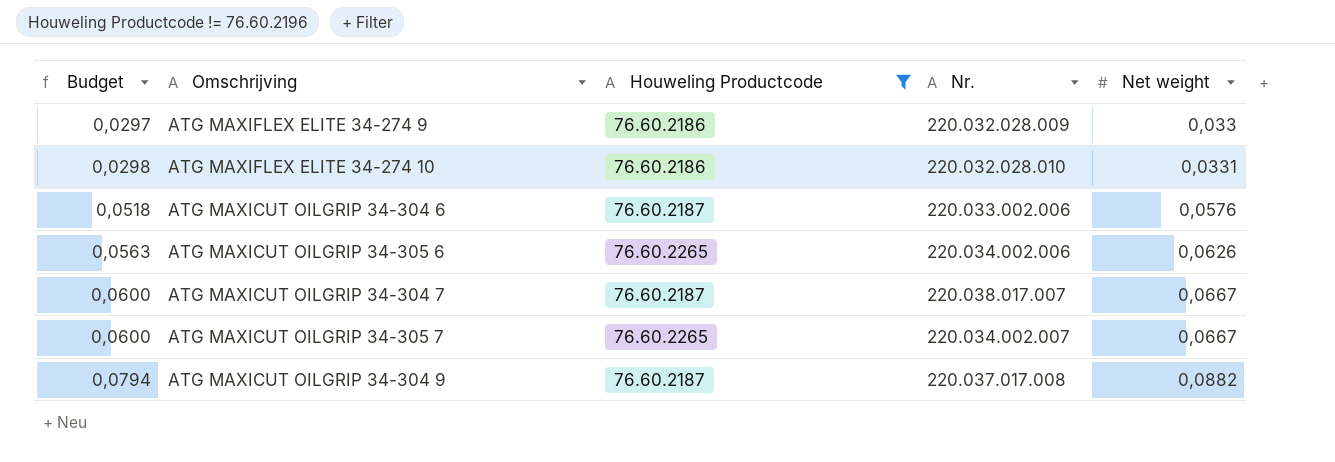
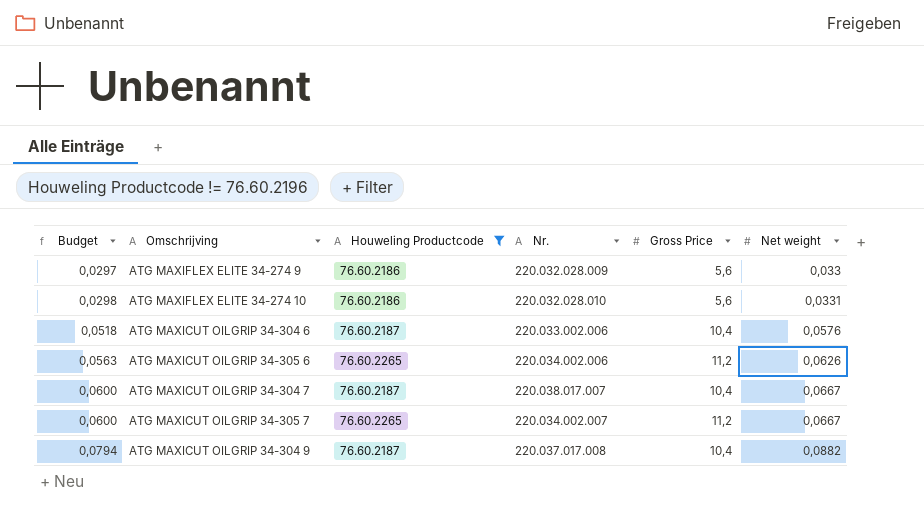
column Gross Price | position: none -> 5

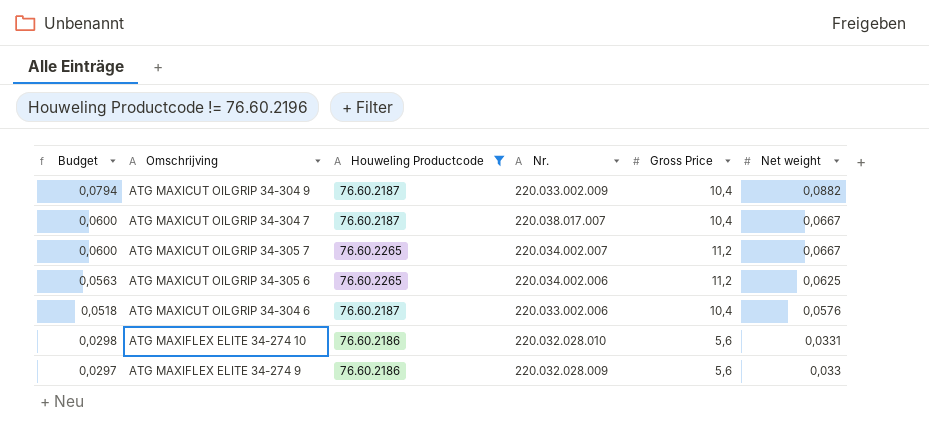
row order: Budget ascending -> Budget descending
ATG MAXICUT OILGRIP 34-304 9 | Nr.: 220.037.017.008 -> 220.033.002.009
ATG MAXICUT OILGRIP 34-305 6 | Net weight: 0,0626 -> 0,0625

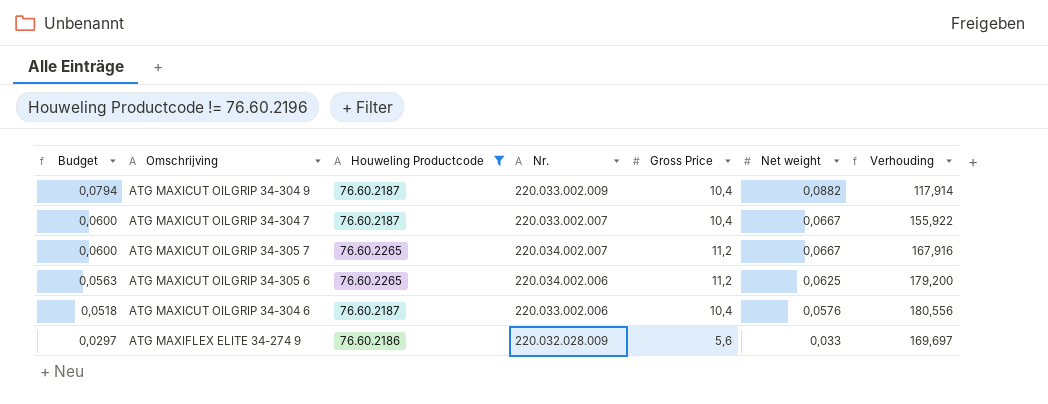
column Verhouding | formula: none -> [Gross Price] / [Net weight]
row ATG MAXIFLEX ELITE 34-274 10: 0,0298 | 76.60.2186 | 220.032.028.010 | 5,6 | 0,0331 -> none
ATG MAXICUT OILGRIP 34-304 7 | Nr.: 220.038.017.007 -> 220.033.002.007

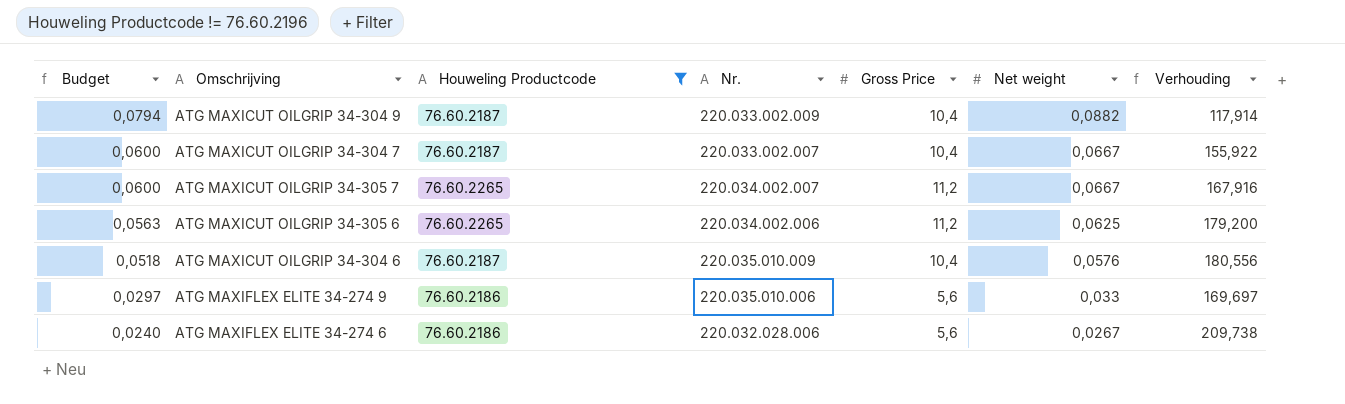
ATG MAXICUT OILGRIP 34-304 6 | Nr.: 220.033.002.006 -> 220.035.010.009
ATG MAXIFLEX ELITE 34-274 9 | Nr.: 220.032.028.009 -> 220.035.010.006
row ATG MAXIFLEX ELITE 34-274 6: none -> 0,0240 | 76.60.2186 | 220.032.028.006 | 5,6 | 0,0267 | 209,738

